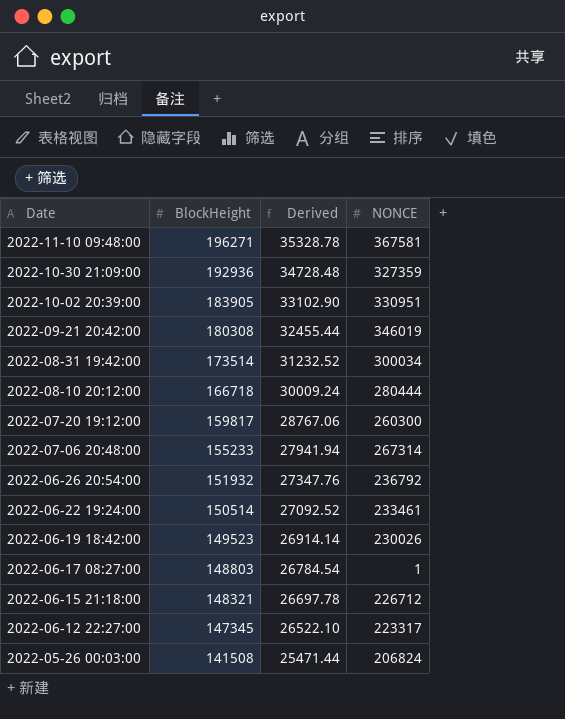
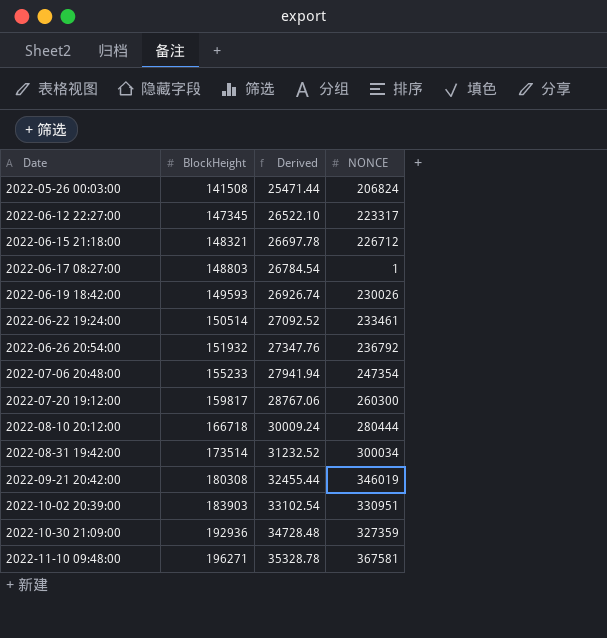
row order: Date descending -> Date ascending
2022-06-19 18:42:00 | BlockHeight: 149523 -> 149593
2022-06-19 18:42:00 | Derived: 26914.14 -> 26926.74
2022-07-06 20:48:00 | NONCE: 267314 -> 247354
2022-10-02 20:39:00 | BlockHeight: 183905 -> 183903
2022-10-02 20:39:00 | Derived: 33102.90 -> 33102.54

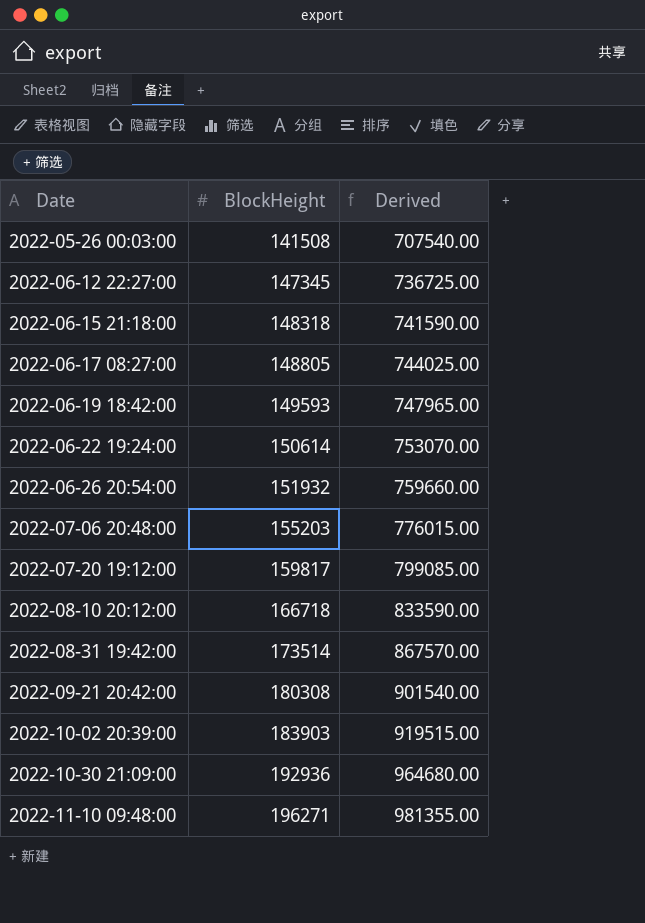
column NONCE | position: 4 -> none
column Derived | formula: [BlockHeight] * 0.18 -> [BlockHeight] * 5
2022-06-15 21:18:00 | BlockHeight: 148321 -> 148318
2022-06-17 08:27:00 | BlockHeight: 148803 -> 148805
2022-06-22 19:24:00 | BlockHeight: 150514 -> 150614
2022-07-06 20:48:00 | BlockHeight: 155233 -> 155203

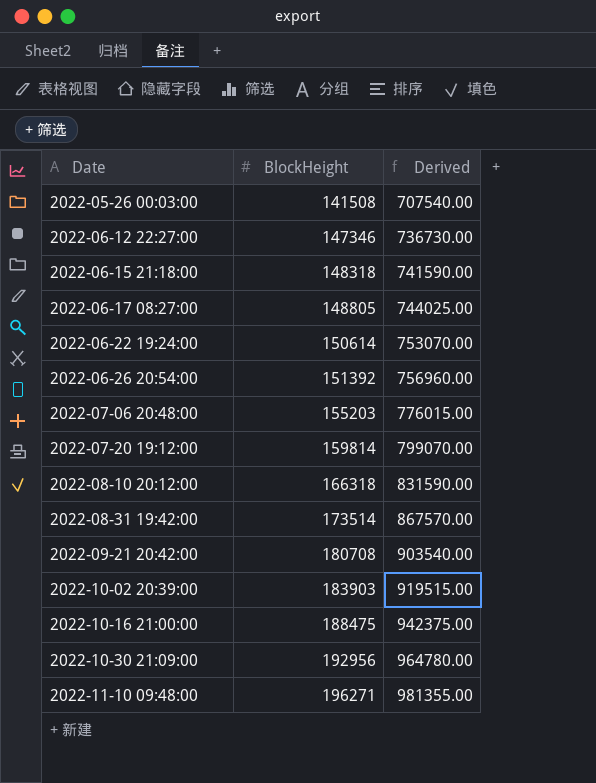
row 2022-06-19 18:42:00: 149593 | 747965.00 -> none
2022-06-12 22:27:00 | BlockHeight: 147345 -> 147346
2022-06-12 22:27:00 | Derived: 736725.00 -> 736730.00
2022-06-26 20:54:00 | BlockHeight: 151932 -> 151392
2022-06-26 20:54:00 | Derived: 759660.00 -> 756960.00
2022-07-20 19:12:00 | BlockHeight: 159817 -> 159814
2022-07-20 19:12:00 | Derived: 799085.00 -> 799070.00
2022-08-10 20:12:00 | BlockHeight: 166718 -> 166318
2022-08-10 20:12:00 | Derived: 833590.00 -> 831590.00
2022-09-21 20:42:00 | BlockHeight: 180308 -> 180708
2022-09-21 20:42:00 | Derived: 901540.00 -> 903540.00
row 2022-10-16 21:00:00: none -> 188475 | 942375.00
2022-10-30 21:09:00 | BlockHeight: 192936 -> 192956
2022-10-30 21:09:00 | Derived: 964680.00 -> 964780.00

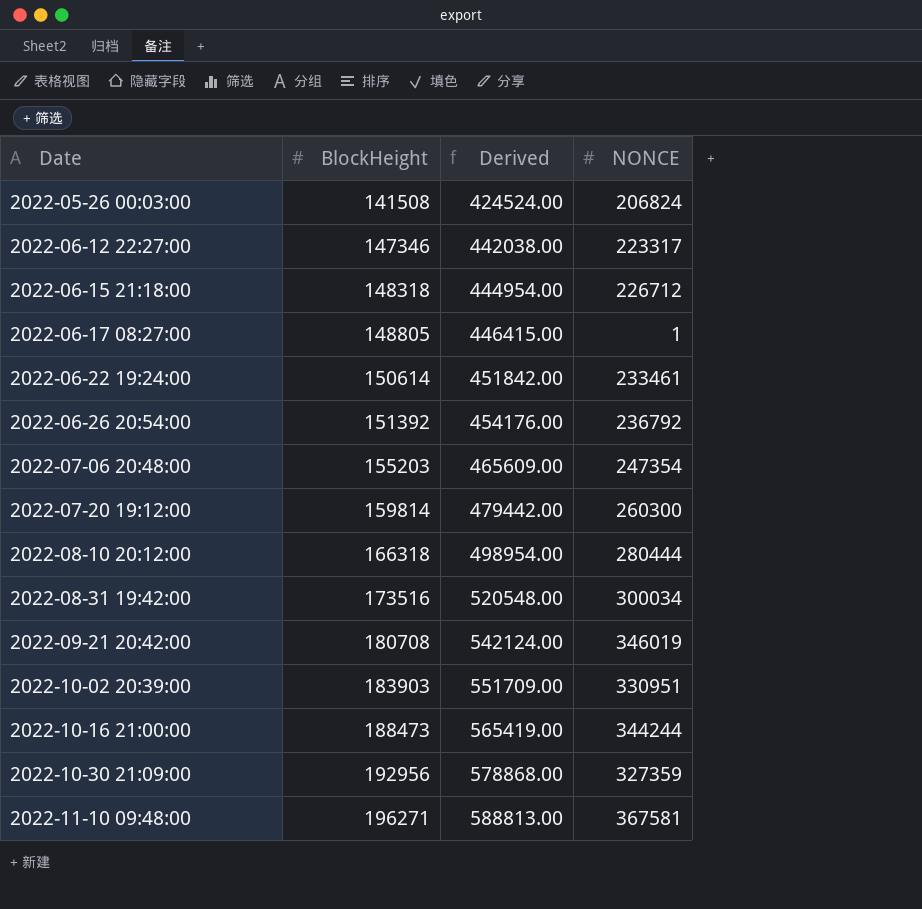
column Derived | formula: [BlockHeight] * 5 -> [BlockHeight] * 3
column NONCE | position: none -> 4
2022-08-31 19:42:00 | BlockHeight: 173514 -> 173516
2022-10-16 21:00:00 | BlockHeight: 188475 -> 188473

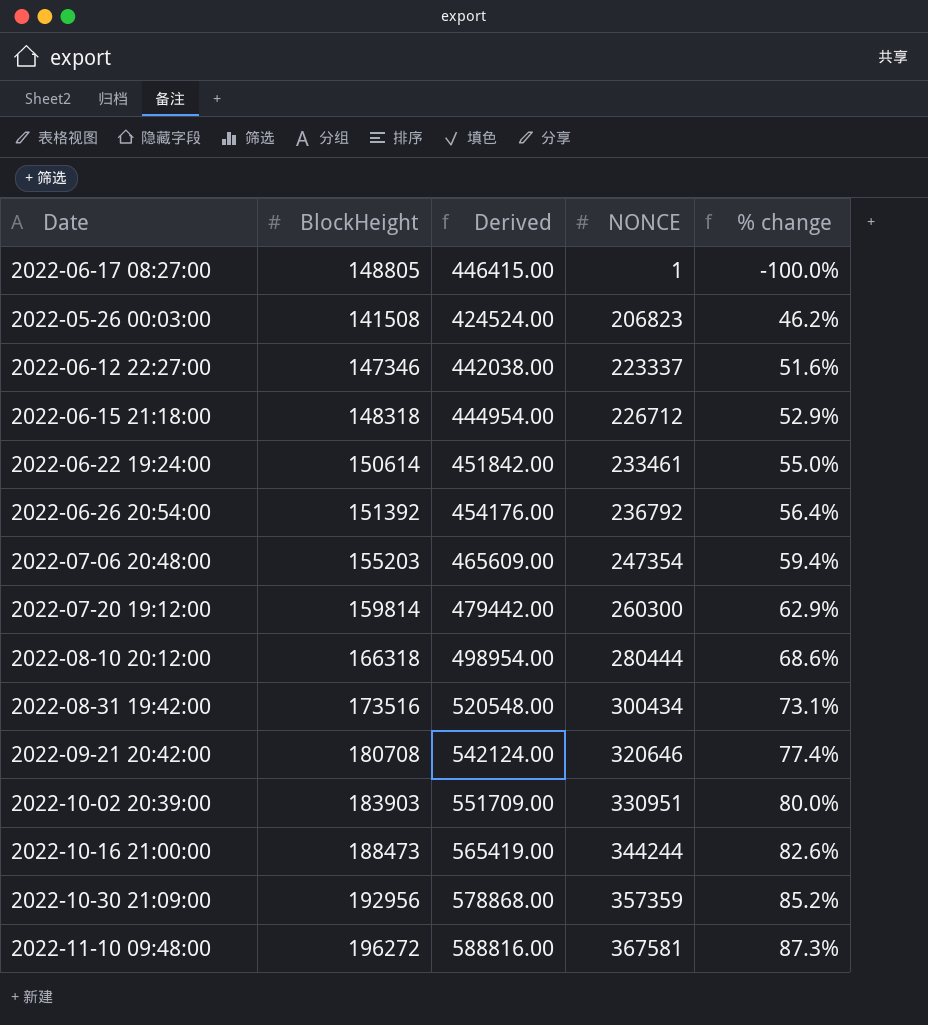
row order: Date ascending -> NONCE ascending
column % change | formula: none -> ([NONCE] - [BlockHeight]) / [BlockHeight]
2022-05-26 00:03:00 | NONCE: 206824 -> 206823
2022-06-12 22:27:00 | NONCE: 223317 -> 223337
2022-08-31 19:42:00 | NONCE: 300034 -> 300434
2022-09-21 20:42:00 | NONCE: 346019 -> 320646
2022-10-30 21:09:00 | NONCE: 327359 -> 357359
2022-11-10 09:48:00 | BlockHeight: 196271 -> 196272
2022-11-10 09:48:00 | Derived: 588813.00 -> 588816.00

